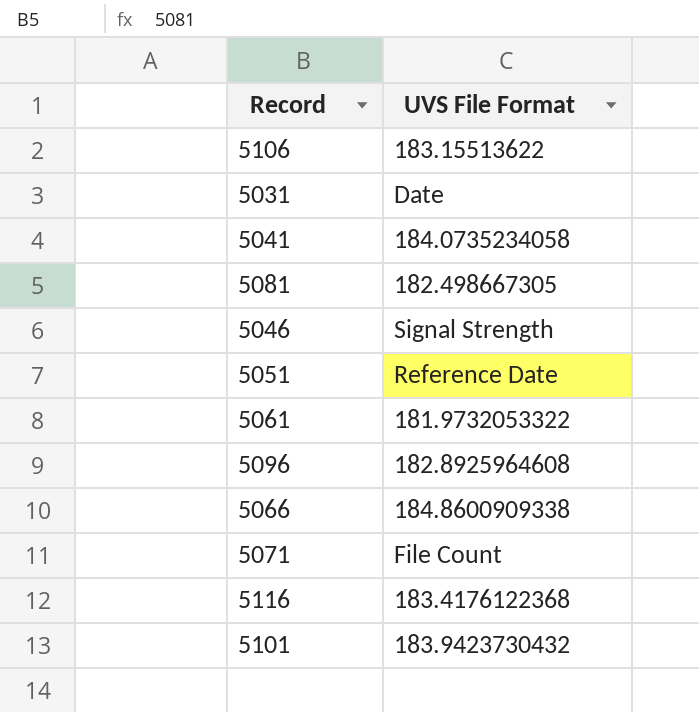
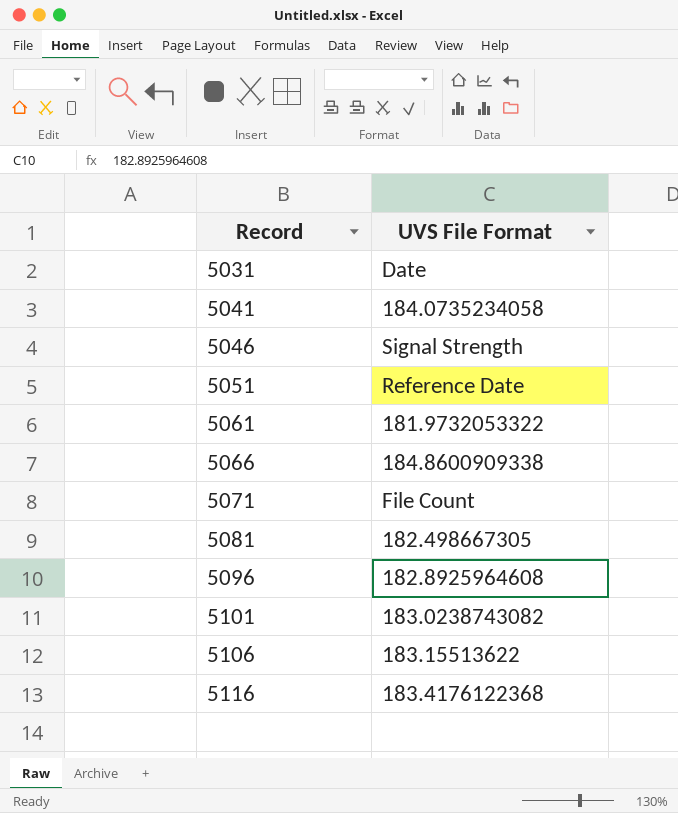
row order: none -> Record ascending
5101 | UVS File Format: 183.9423730432 -> 183.0238743082

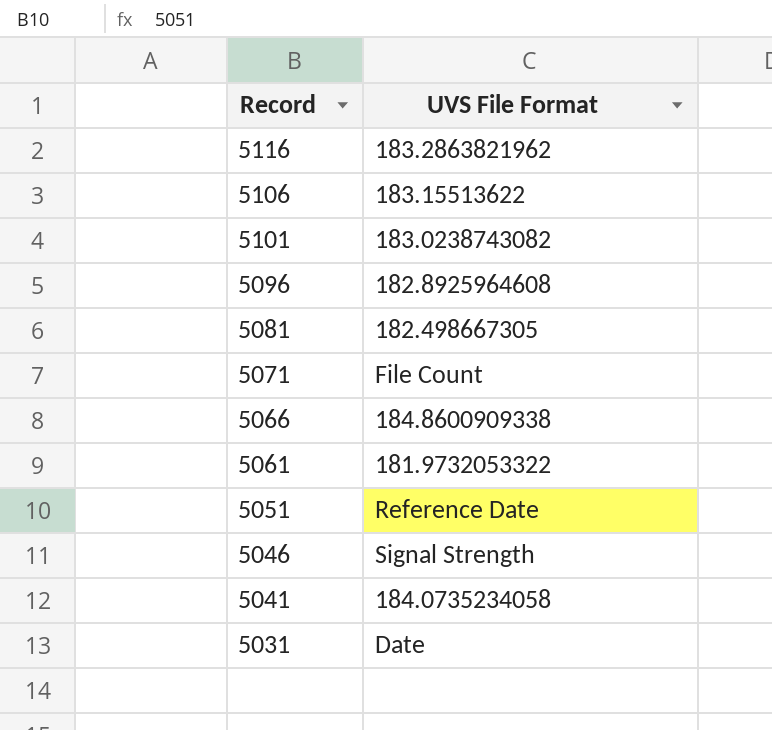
row order: Record ascending -> Record descending
5116 | UVS File Format: 183.4176122368 -> 183.2863821962

